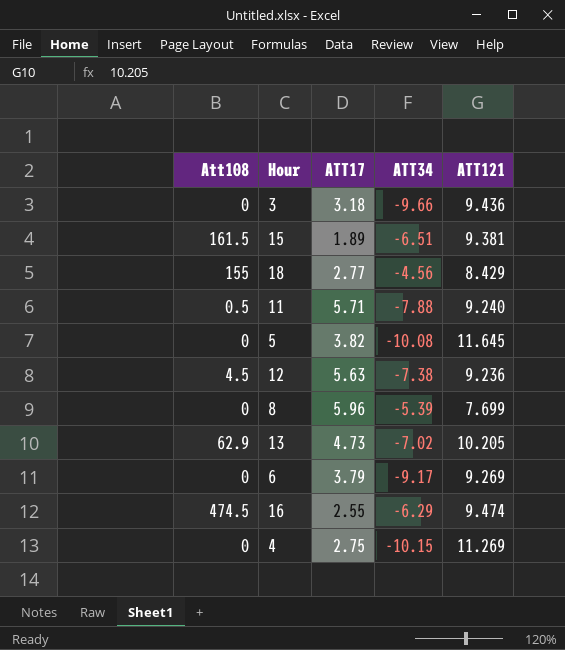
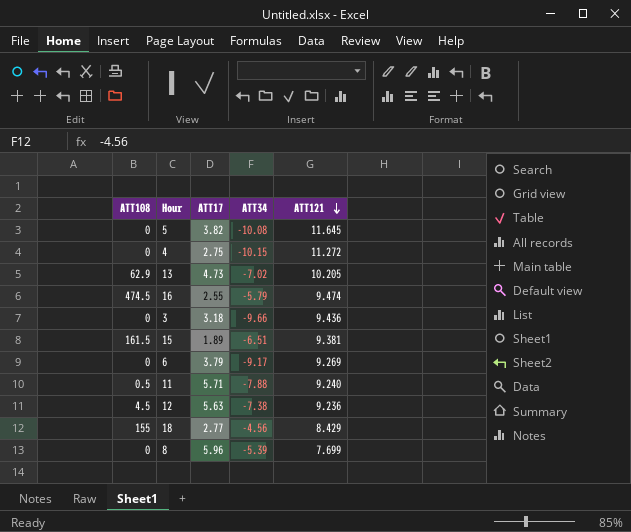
row order: none -> ATT121 descending
column name: Att108 -> ATT108
4 | ATT121: 11.269 -> 11.272
16 | ATT34: -6.29 -> -5.79

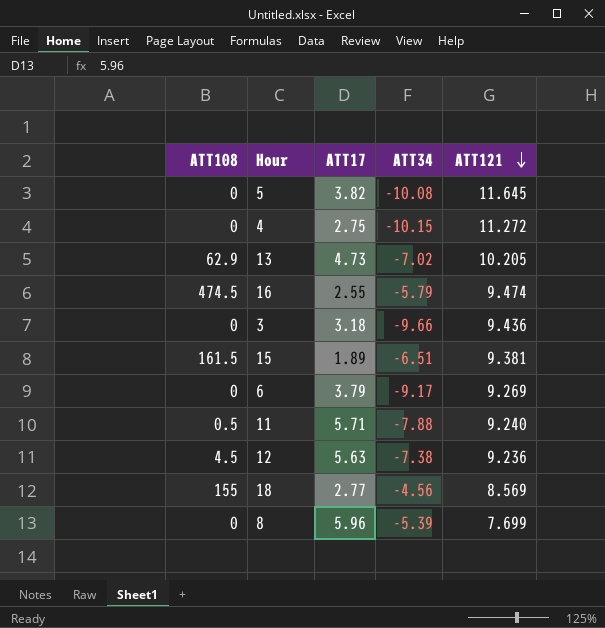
18 | ATT121: 8.429 -> 8.569

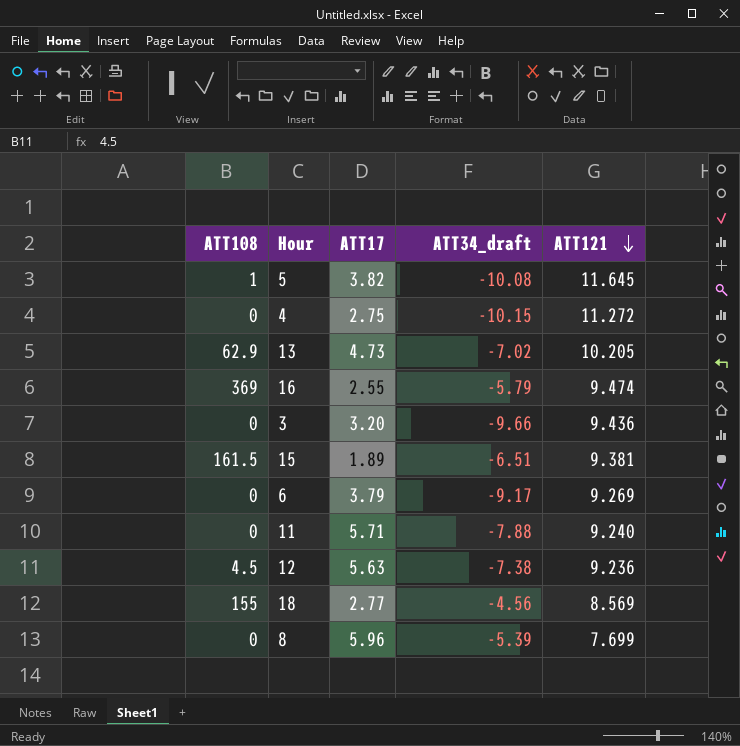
column name: ATT34 -> ATT34_draft
5 | ATT108: 0 -> 1
16 | ATT108: 474.5 -> 369
3 | ATT17: 3.18 -> 3.20
11 | ATT108: 0.5 -> 0

